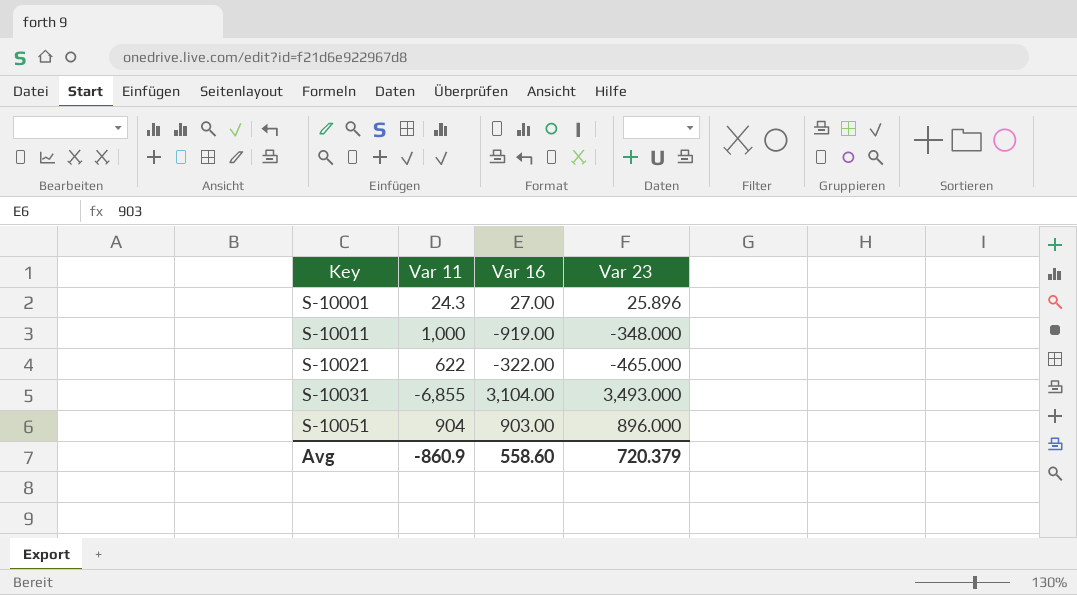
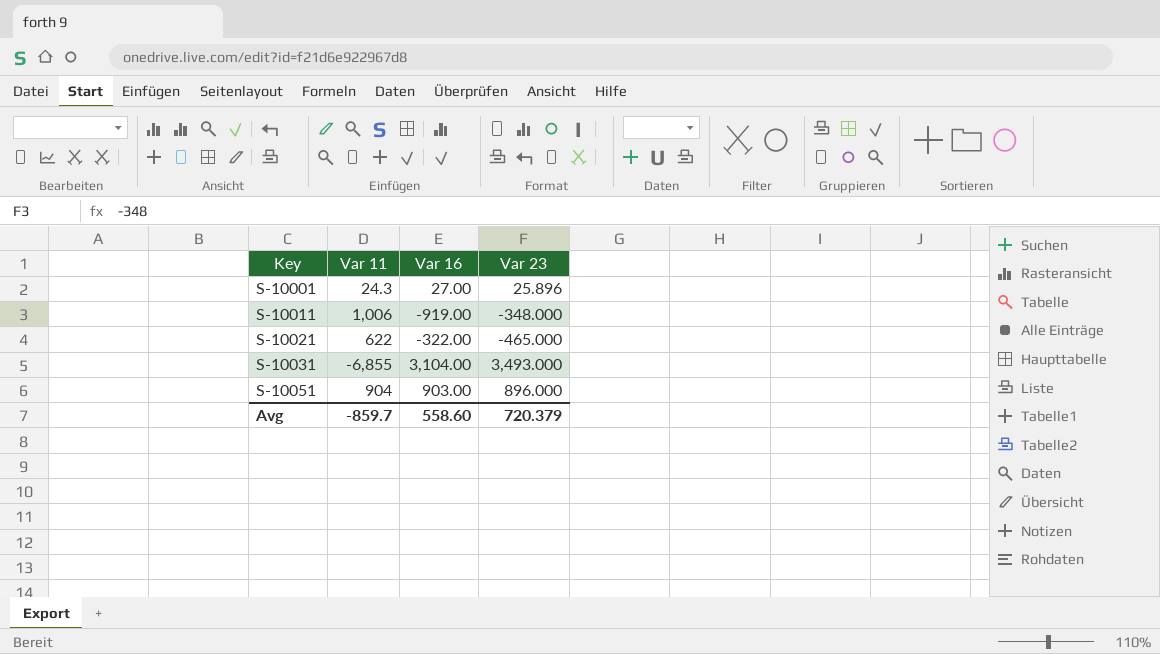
S-10011 | Var 11: 1,000 -> 1,006
Avg | Var 11: -860.9 -> -859.7

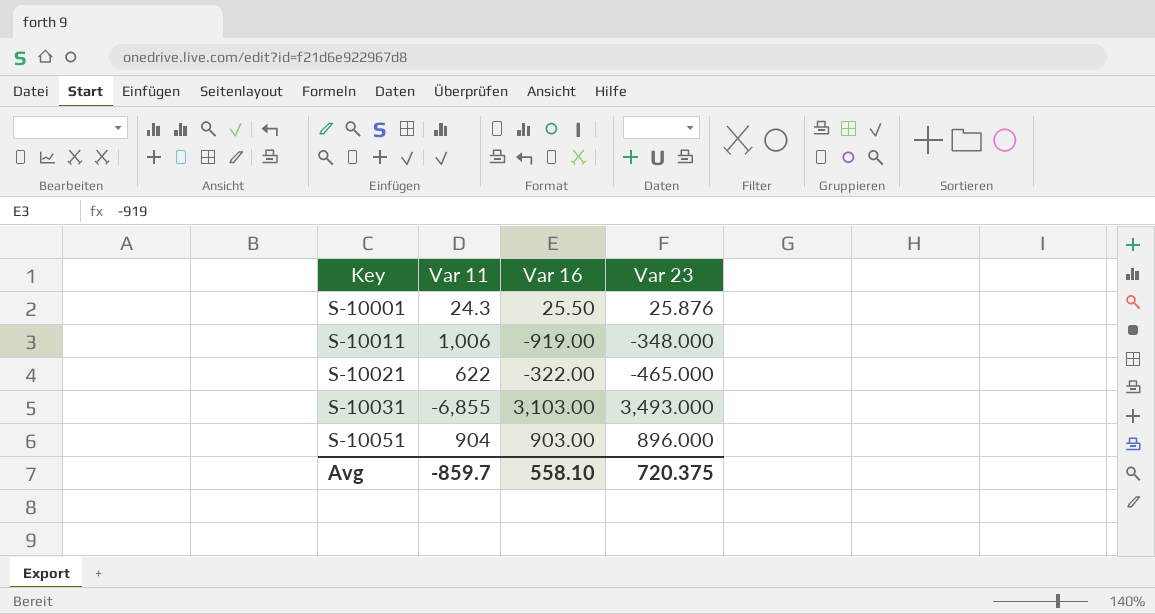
S-10001 | Var 16: 27.00 -> 25.50
S-10001 | Var 23: 25.896 -> 25.876
S-10031 | Var 16: 3,104.00 -> 3,103.00
Avg | Var 16: 558.60 -> 558.10
Avg | Var 23: 720.379 -> 720.375

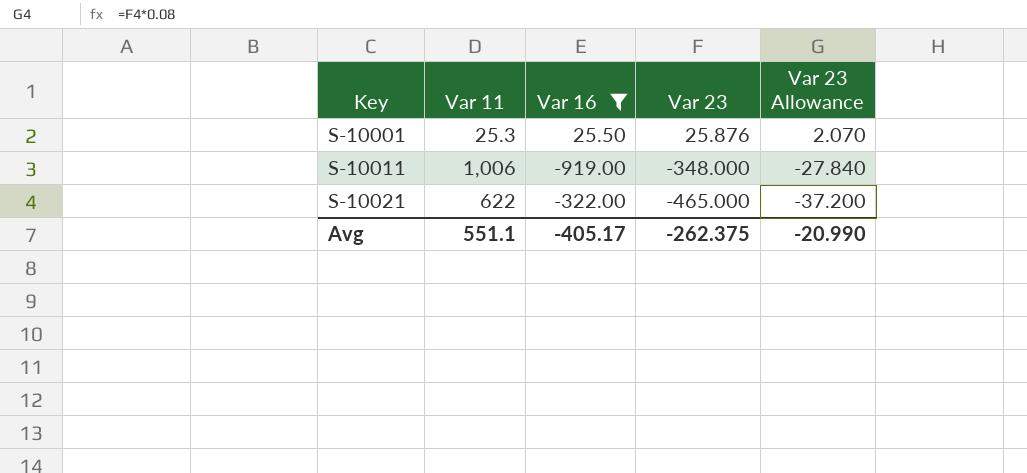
filter: none -> Var 16 <= 25.50
column Var 23 Allowance | formula: none -> [Var 23] * 0.08
S-10001 | Var 11: 24.3 -> 25.3
Avg | Var 11: -859.7 -> 551.1
Avg | Var 16: 558.10 -> -405.17
Avg | Var 23: 720.375 -> -262.375

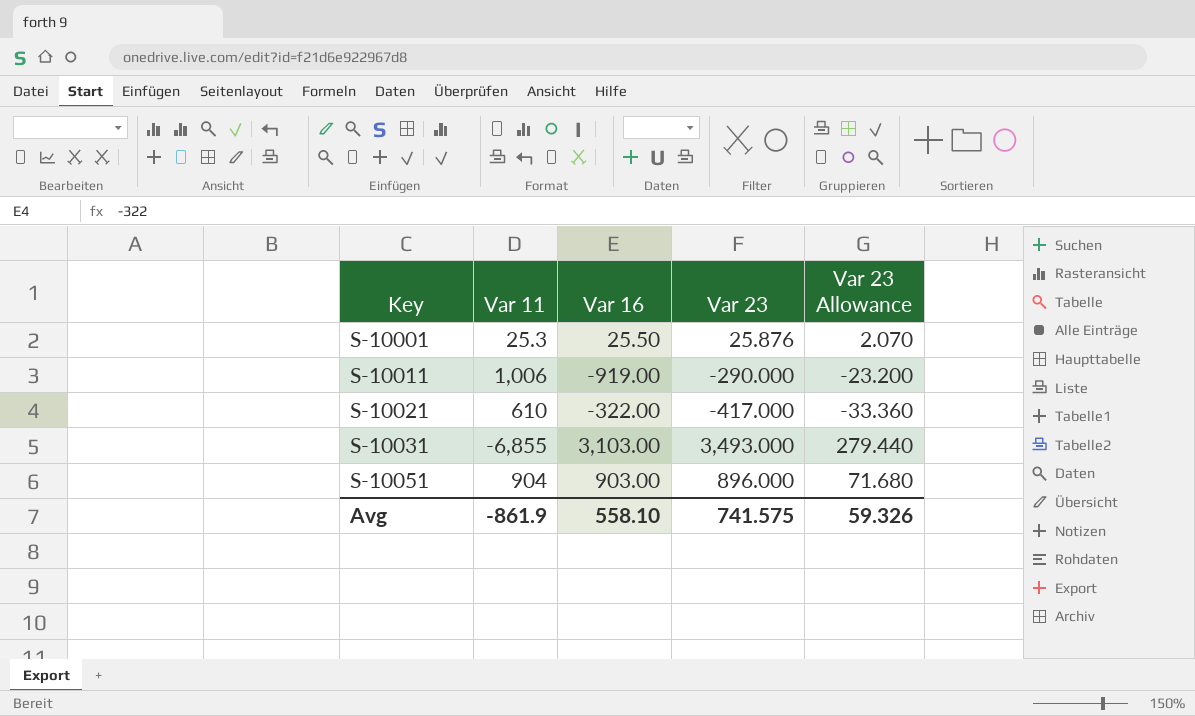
filter: Var 16 <= 25.50 -> none
S-10011 | Var 23: -348.000 -> -290.000
S-10011 | Var 23 Allowance: -27.840 -> -23.200
S-10021 | Var 11: 622 -> 610
S-10021 | Var 23: -465.000 -> -417.000
S-10021 | Var 23 Allowance: -37.200 -> -33.360
Avg | Var 11: 551.1 -> -861.9
Avg | Var 16: -405.17 -> 558.10
Avg | Var 23: -262.375 -> 741.575
Avg | Var 23 Allowance: -20.990 -> 59.326

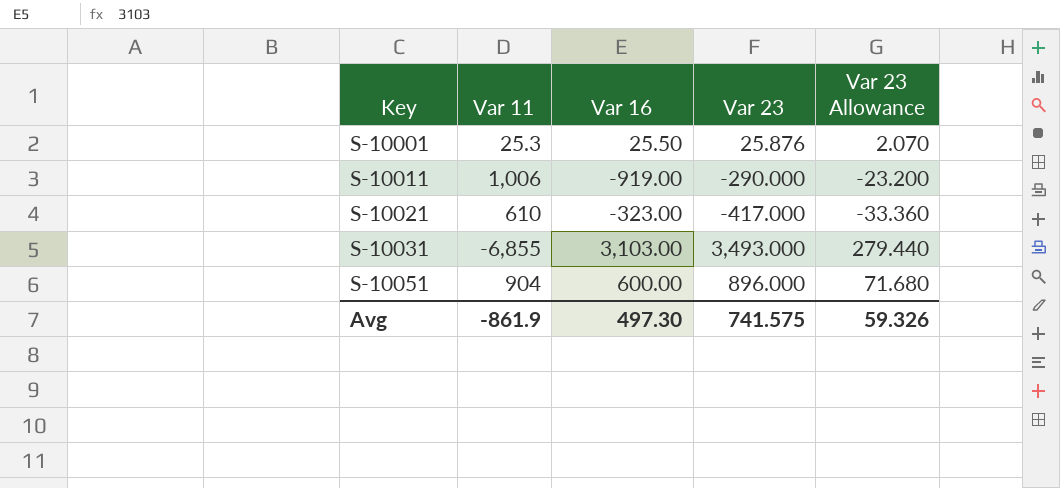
S-10021 | Var 16: -322.00 -> -323.00
S-10051 | Var 16: 903.00 -> 600.00
Avg | Var 16: 558.10 -> 497.30

